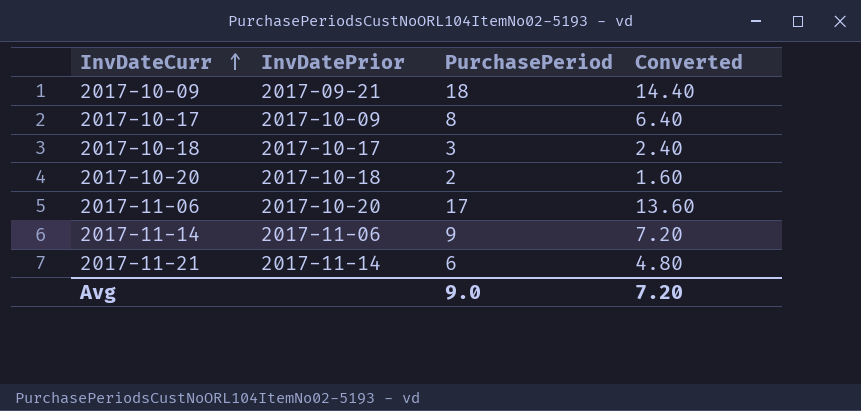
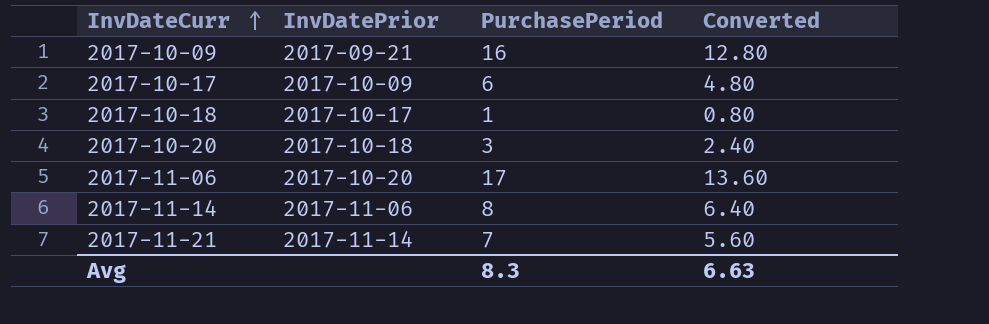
2017-10-09 | PurchasePeriod: 18 -> 16
2017-10-09 | Converted: 14.40 -> 12.80
2017-10-17 | PurchasePeriod: 8 -> 6
2017-10-17 | Converted: 6.40 -> 4.80
2017-10-18 | PurchasePeriod: 3 -> 1
2017-10-18 | Converted: 2.40 -> 0.80
2017-10-20 | PurchasePeriod: 2 -> 3
2017-10-20 | Converted: 1.60 -> 2.40
2017-11-14 | PurchasePeriod: 9 -> 8
2017-11-14 | Converted: 7.20 -> 6.40
2017-11-21 | PurchasePeriod: 6 -> 7
2017-11-21 | Converted: 4.80 -> 5.60
Avg | PurchasePeriod: 9.0 -> 8.3
Avg | Converted: 7.20 -> 6.63

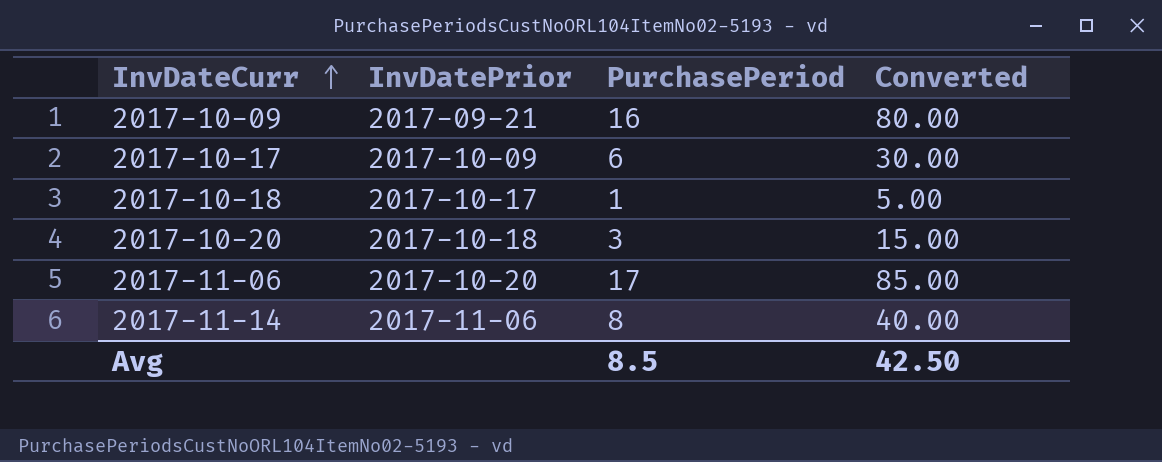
column Converted | formula: [PurchasePeriod] * 0.8 -> [PurchasePeriod] * 5
row 2017-11-21: 2017-11-14 | 7 | 5.60 -> none
Avg | PurchasePeriod: 8.3 -> 8.5
Avg | Converted: 6.63 -> 42.50

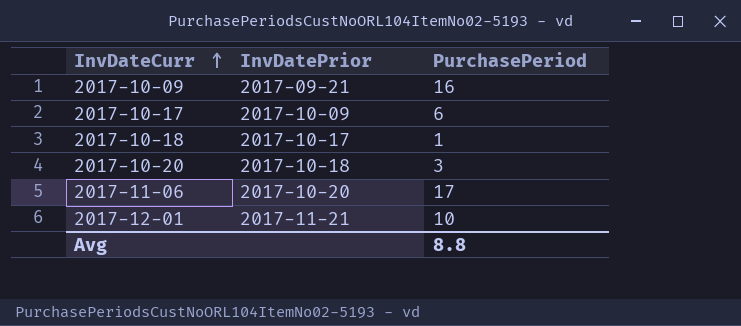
column Converted | formula: [PurchasePeriod] * 5 -> none
row 2017-11-14: 2017-11-06 | 8 | 40.00 -> none
row 2017-12-01: none -> 2017-11-21 | 10
Avg | PurchasePeriod: 8.5 -> 8.8

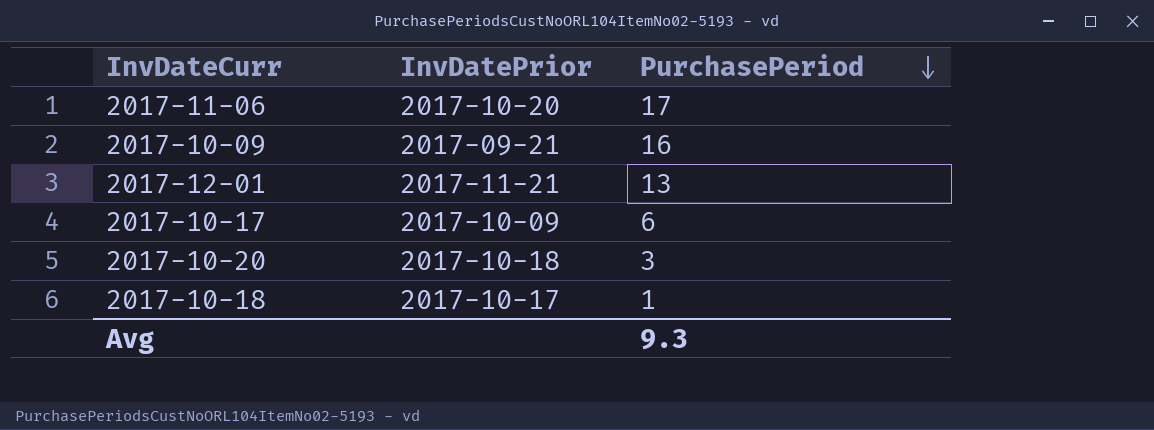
row order: InvDateCurr ascending -> PurchasePeriod descending
2017-12-01 | PurchasePeriod: 10 -> 13
Avg | PurchasePeriod: 8.8 -> 9.3

